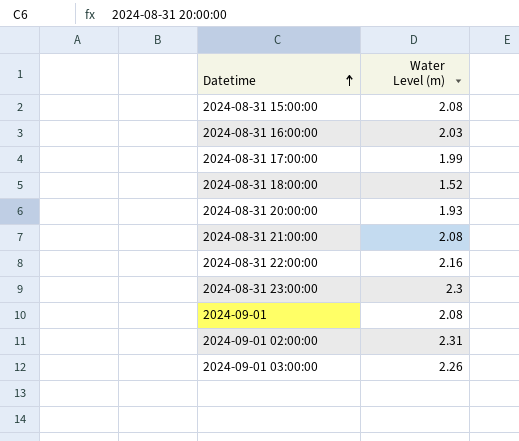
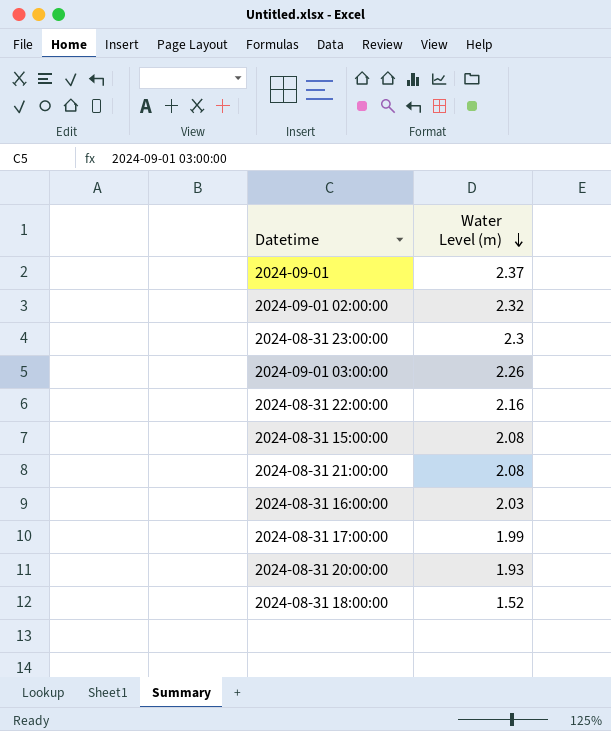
row order: Datetime ascending -> Water Level (m) descending
2024-09-01 | Water Level (m): 2.08 -> 2.37
2024-09-01 02:00:00 | Water Level (m): 2.31 -> 2.32

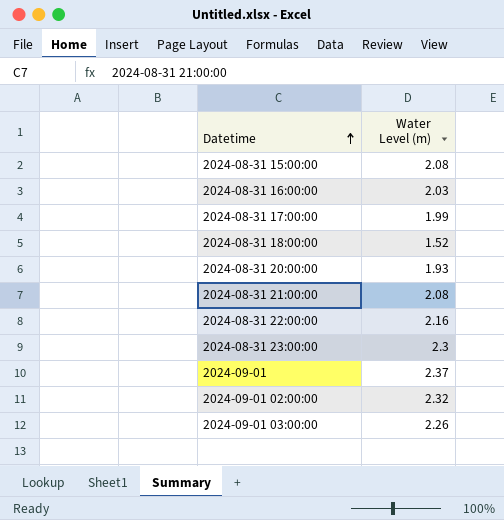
row order: Water Level (m) descending -> Datetime ascending

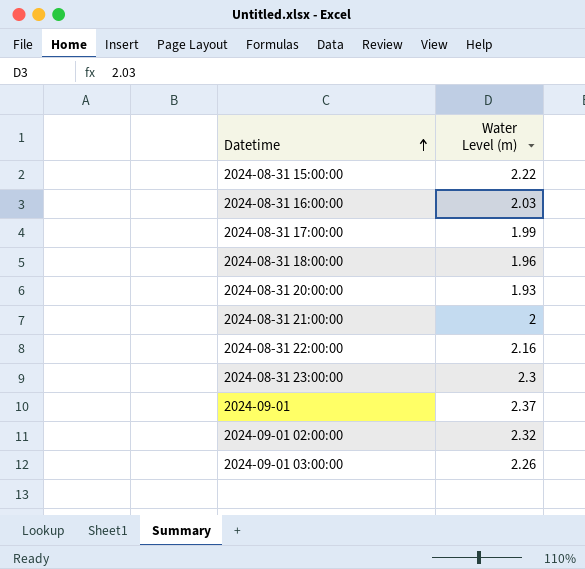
2024-08-31 15:00:00 | Water Level (m): 2.08 -> 2.22
2024-08-31 18:00:00 | Water Level (m): 1.52 -> 1.96
2024-08-31 21:00:00 | Water Level (m): 2.08 -> 2

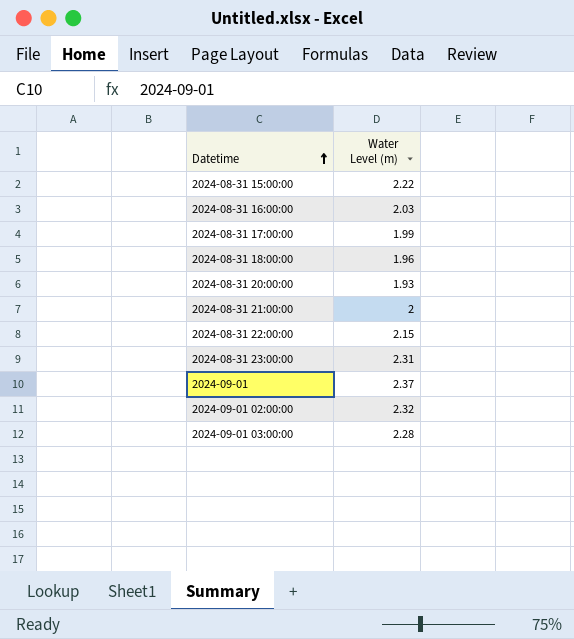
2024-08-31 22:00:00 | Water Level (m): 2.16 -> 2.15
2024-08-31 23:00:00 | Water Level (m): 2.3 -> 2.31
2024-09-01 03:00:00 | Water Level (m): 2.26 -> 2.28

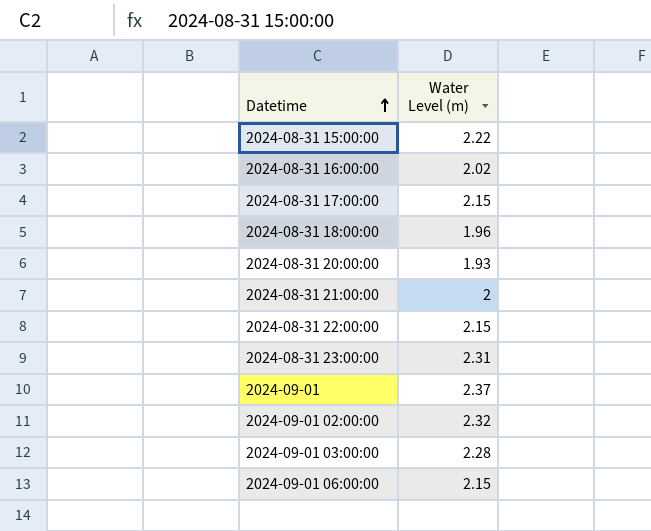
2024-08-31 16:00:00 | Water Level (m): 2.03 -> 2.02
2024-08-31 17:00:00 | Water Level (m): 1.99 -> 2.15
row 2024-09-01 06:00:00: none -> 2.15

